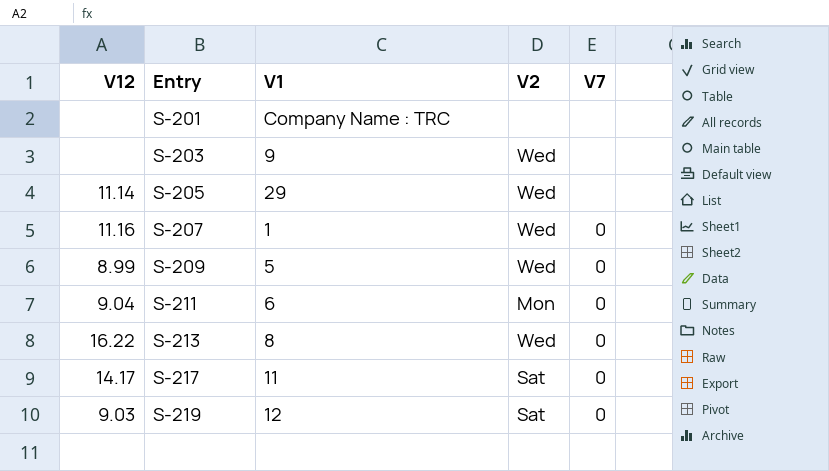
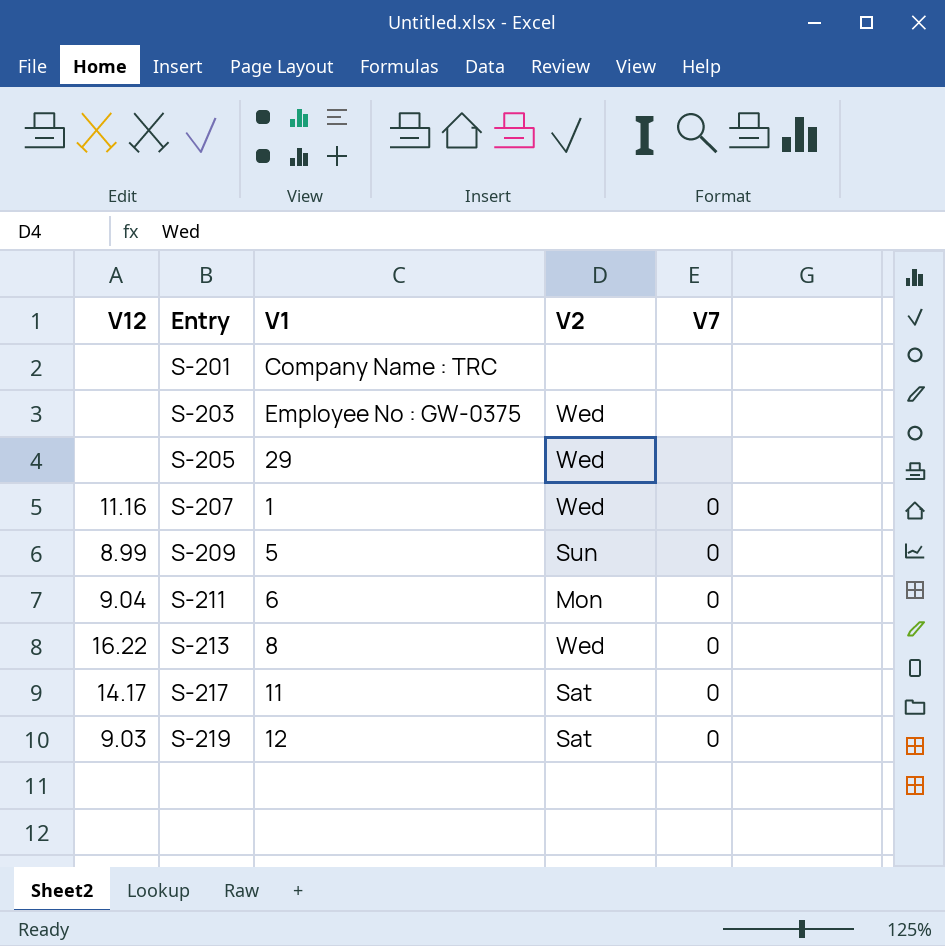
S-203 | V1: 9 -> Employee No : GW-0375
S-205 | V12: 11.14 -> none
S-209 | V2: Wed -> Sun

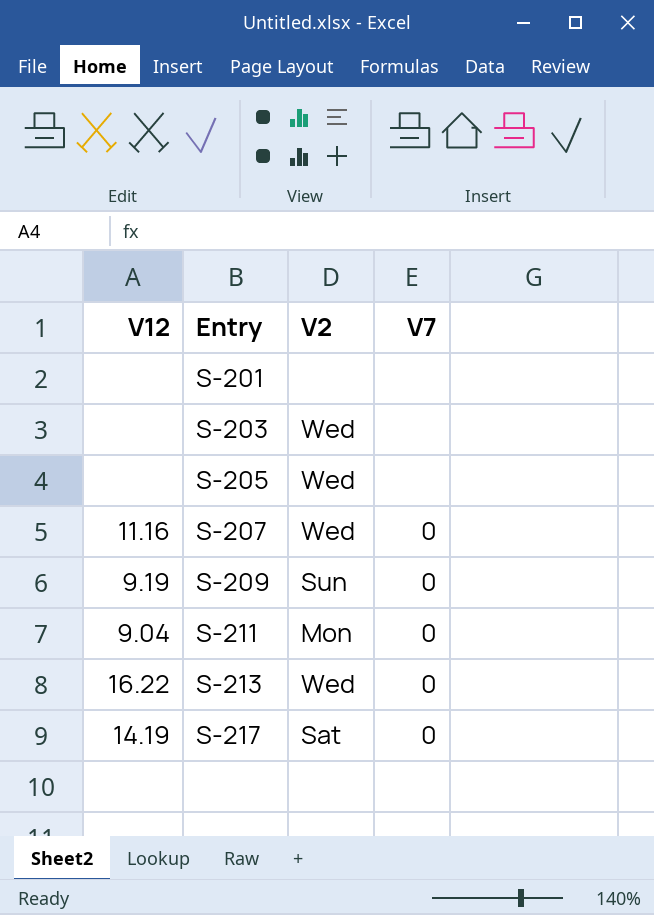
column V1 | position: 3 -> none
row S-219: 9.03 | 12 | Sat | 0 -> none
S-209 | V12: 8.99 -> 9.19
S-217 | V12: 14.17 -> 14.19

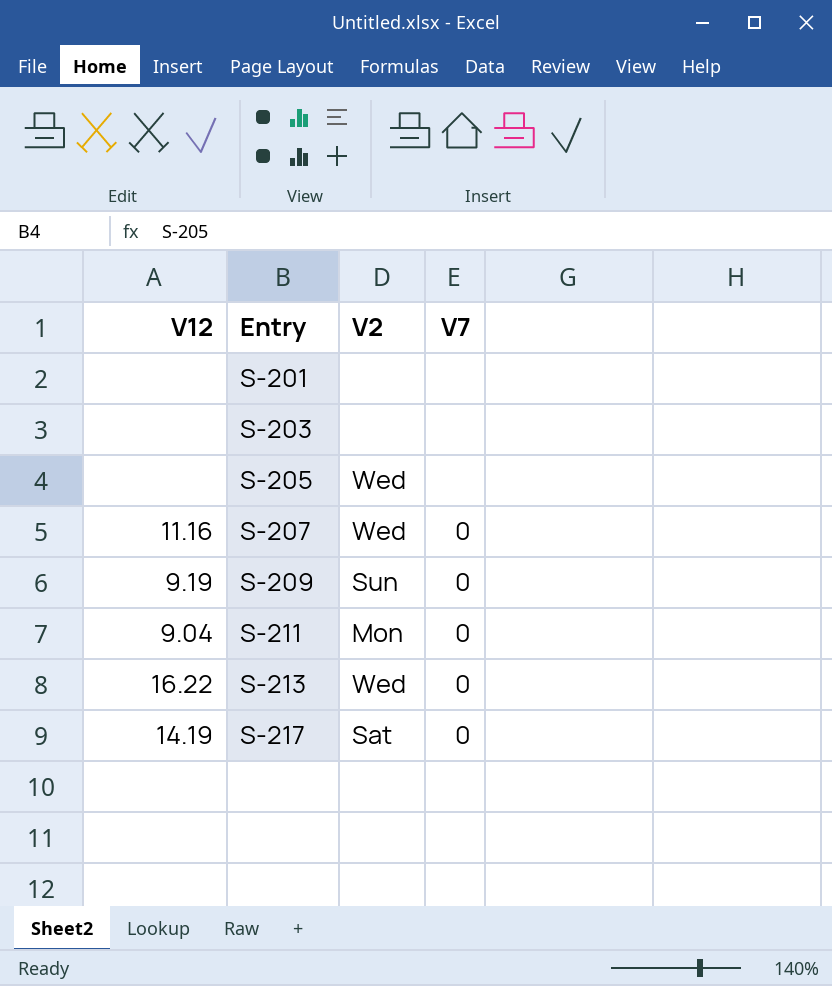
S-203 | V2: Wed -> none

